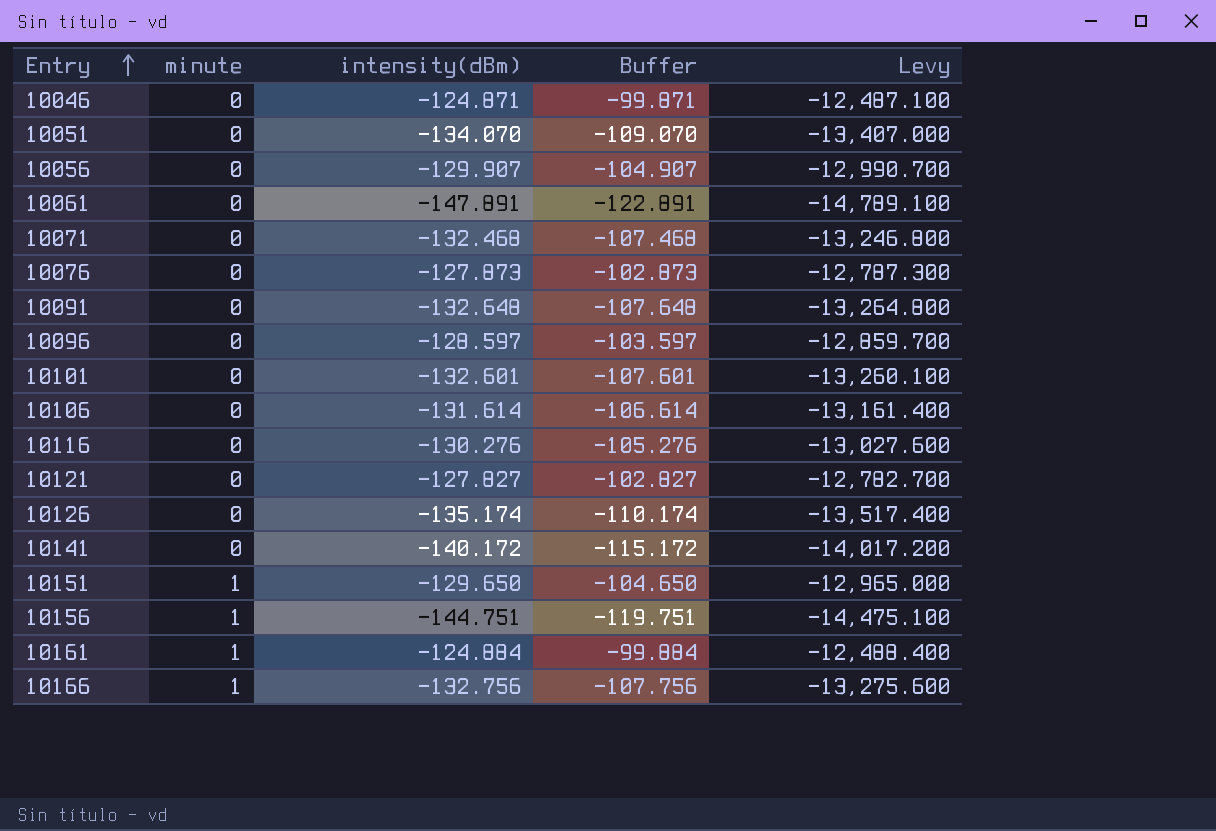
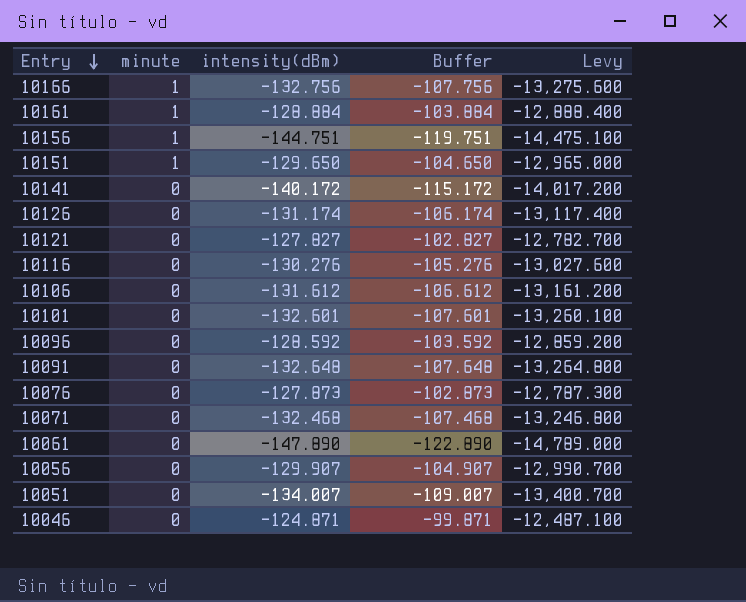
row order: Entry ascending -> Entry descending
10161 | intensity(dBm): -124.884 -> -128.884
10161 | Buffer: -99.884 -> -103.884
10161 | Levy: -12,488.400 -> -12,888.400
10126 | intensity(dBm): -135.174 -> -131.174
10126 | Buffer: -110.174 -> -106.174
10126 | Levy: -13,517.400 -> -13,117.400
10106 | intensity(dBm): -131.614 -> -131.612
10106 | Buffer: -106.614 -> -106.612
10106 | Levy: -13,161.400 -> -13,161.200
10096 | intensity(dBm): -128.597 -> -128.592
10096 | Buffer: -103.597 -> -103.592
10096 | Levy: -12,859.700 -> -12,859.200
10061 | intensity(dBm): -147.891 -> -147.890
10061 | Buffer: -122.891 -> -122.890
10061 | Levy: -14,789.100 -> -14,789.000
10051 | intensity(dBm): -134.070 -> -134.007
10051 | Buffer: -109.070 -> -109.007
10051 | Levy: -13,407.000 -> -13,400.700

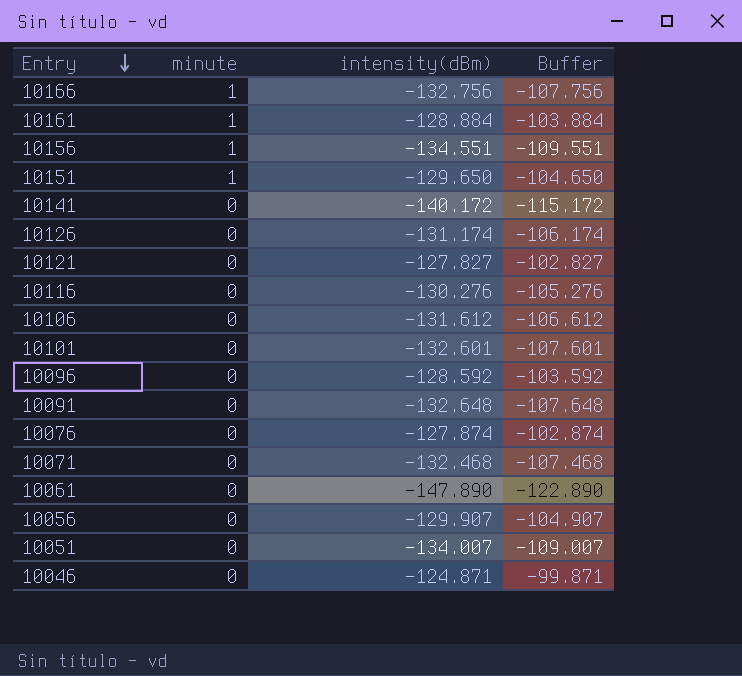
column Levy | formula: [intensity(dBm)] * 100 -> none
10156 | intensity(dBm): -144.751 -> -134.551
10156 | Buffer: -119.751 -> -109.551
10076 | intensity(dBm): -127.873 -> -127.874
10076 | Buffer: -102.873 -> -102.874

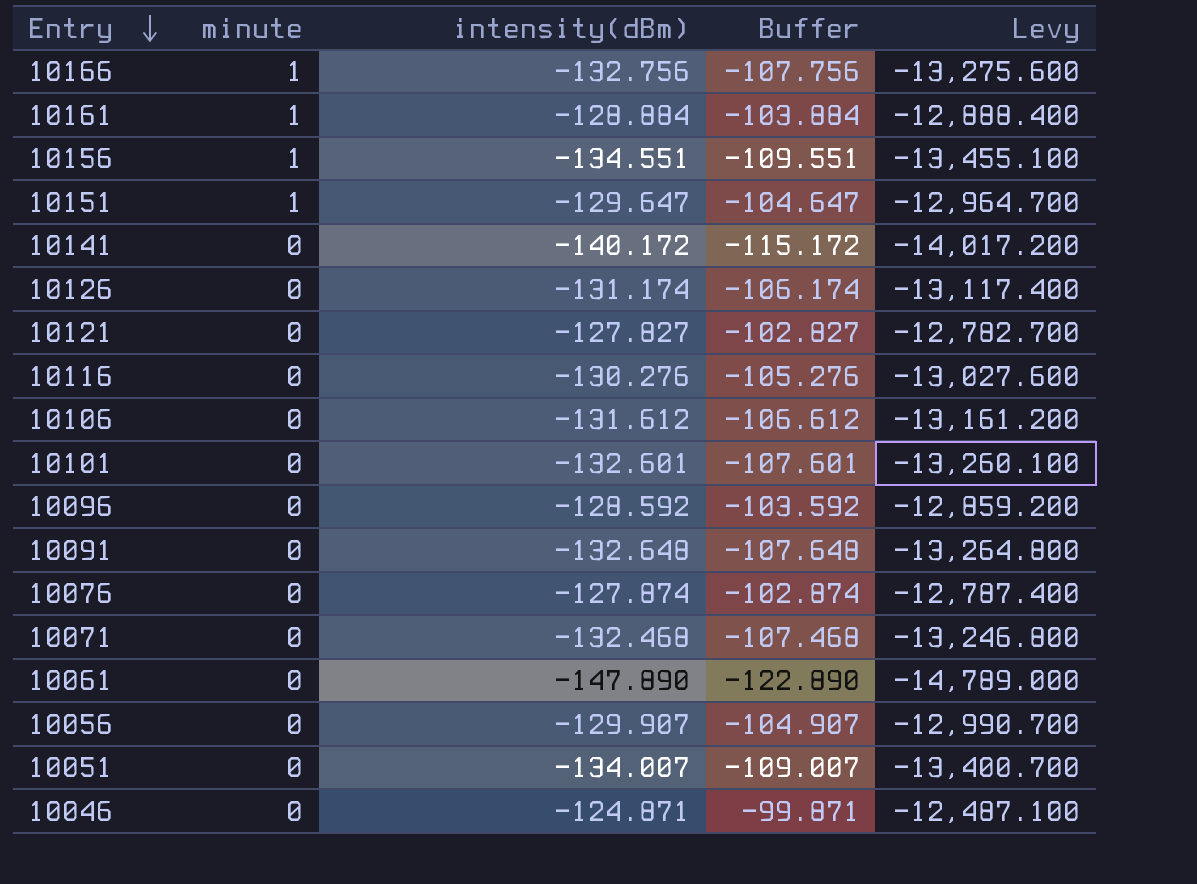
column Levy | formula: none -> [intensity(dBm)] * 100
10151 | intensity(dBm): -129.650 -> -129.647
10151 | Buffer: -104.650 -> -104.647

